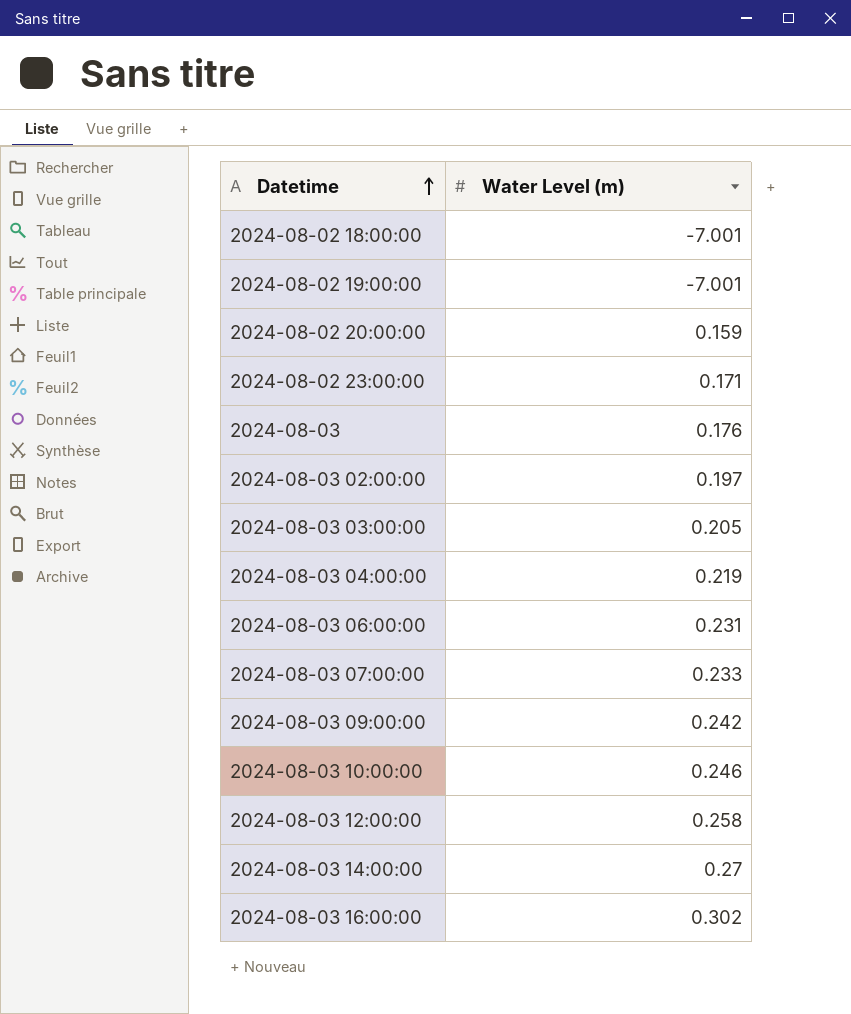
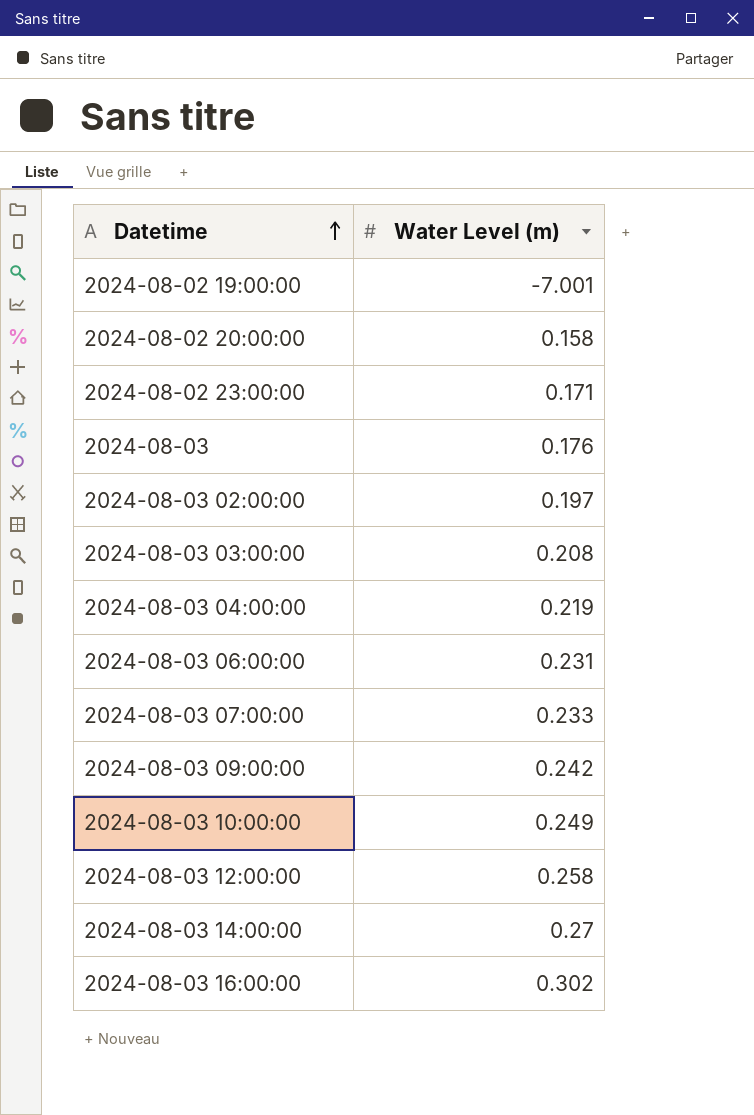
row 2024-08-02 18:00:00: -7.001 -> none
2024-08-02 20:00:00 | Water Level (m): 0.159 -> 0.158
2024-08-03 03:00:00 | Water Level (m): 0.205 -> 0.208
2024-08-03 10:00:00 | Water Level (m): 0.246 -> 0.249

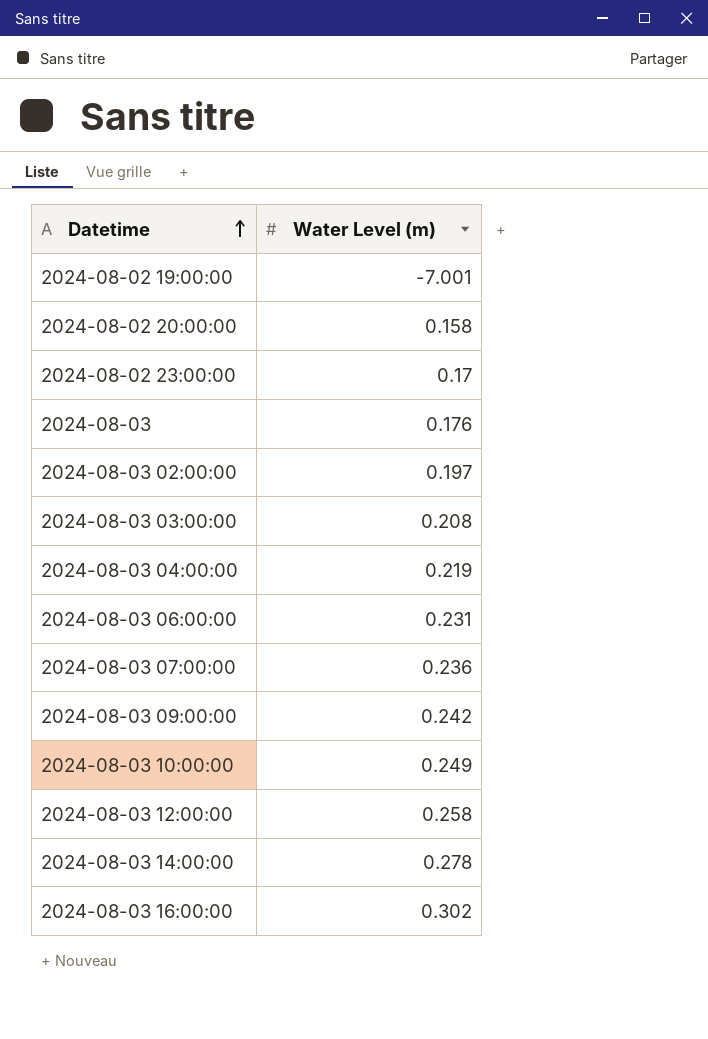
2024-08-02 23:00:00 | Water Level (m): 0.171 -> 0.17
2024-08-03 07:00:00 | Water Level (m): 0.233 -> 0.236
2024-08-03 14:00:00 | Water Level (m): 0.27 -> 0.278

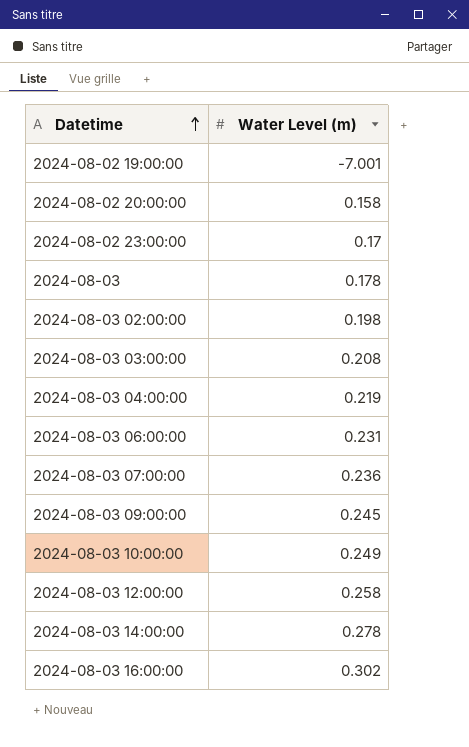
2024-08-03 | Water Level (m): 0.176 -> 0.178
2024-08-03 02:00:00 | Water Level (m): 0.197 -> 0.198
2024-08-03 09:00:00 | Water Level (m): 0.242 -> 0.245

